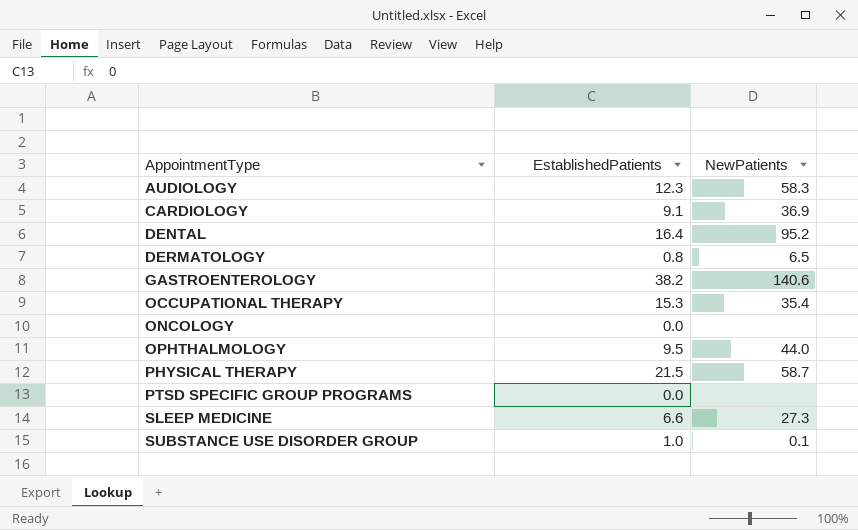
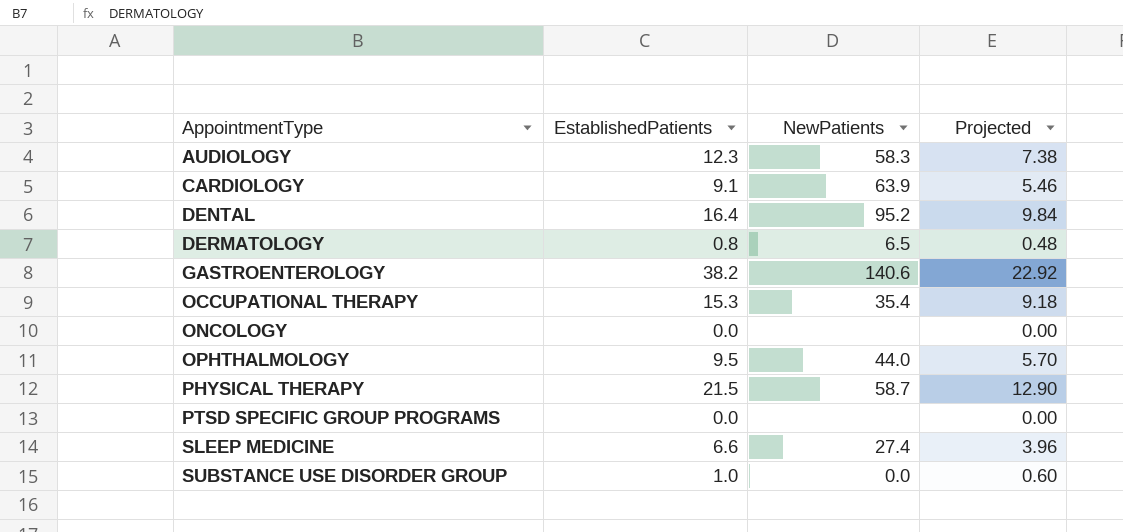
column Projected | formula: none -> [EstablishedPatients] * 0.6
CARDIOLOGY | NewPatients: 36.9 -> 63.9
SLEEP MEDICINE | NewPatients: 27.3 -> 27.4
SUBSTANCE USE DISORDER GROUP | NewPatients: 0.1 -> 0.0

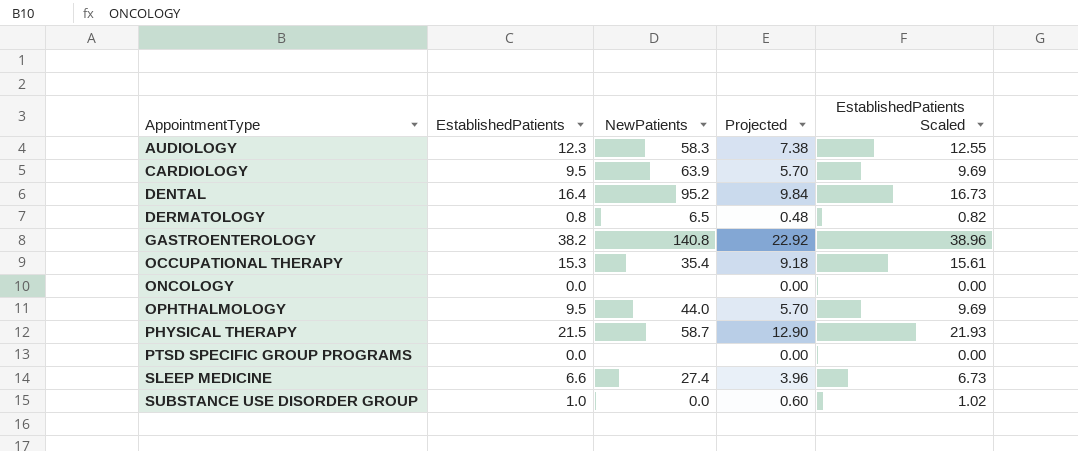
column EstablishedPatients Scaled | formula: none -> [EstablishedPatients] * 1.02
CARDIOLOGY | EstablishedPatients: 9.1 -> 9.5
CARDIOLOGY | Projected: 5.46 -> 5.70
GASTROENTEROLOGY | NewPatients: 140.6 -> 140.8

